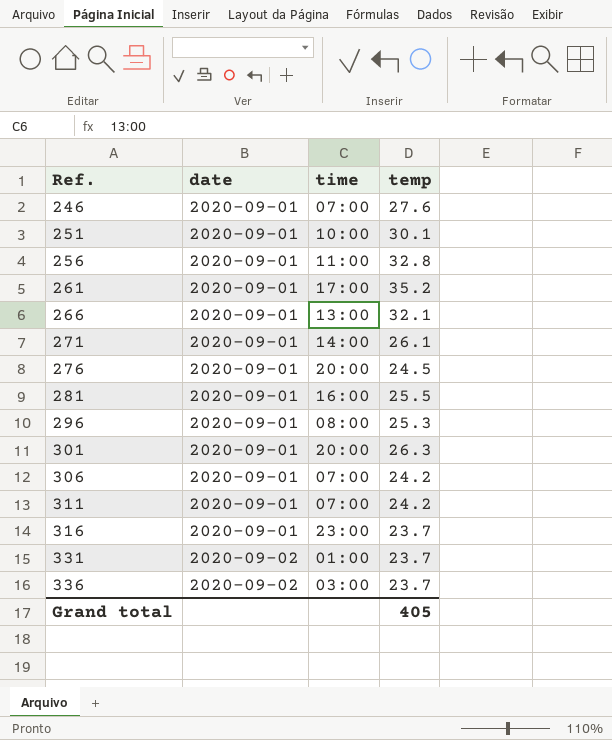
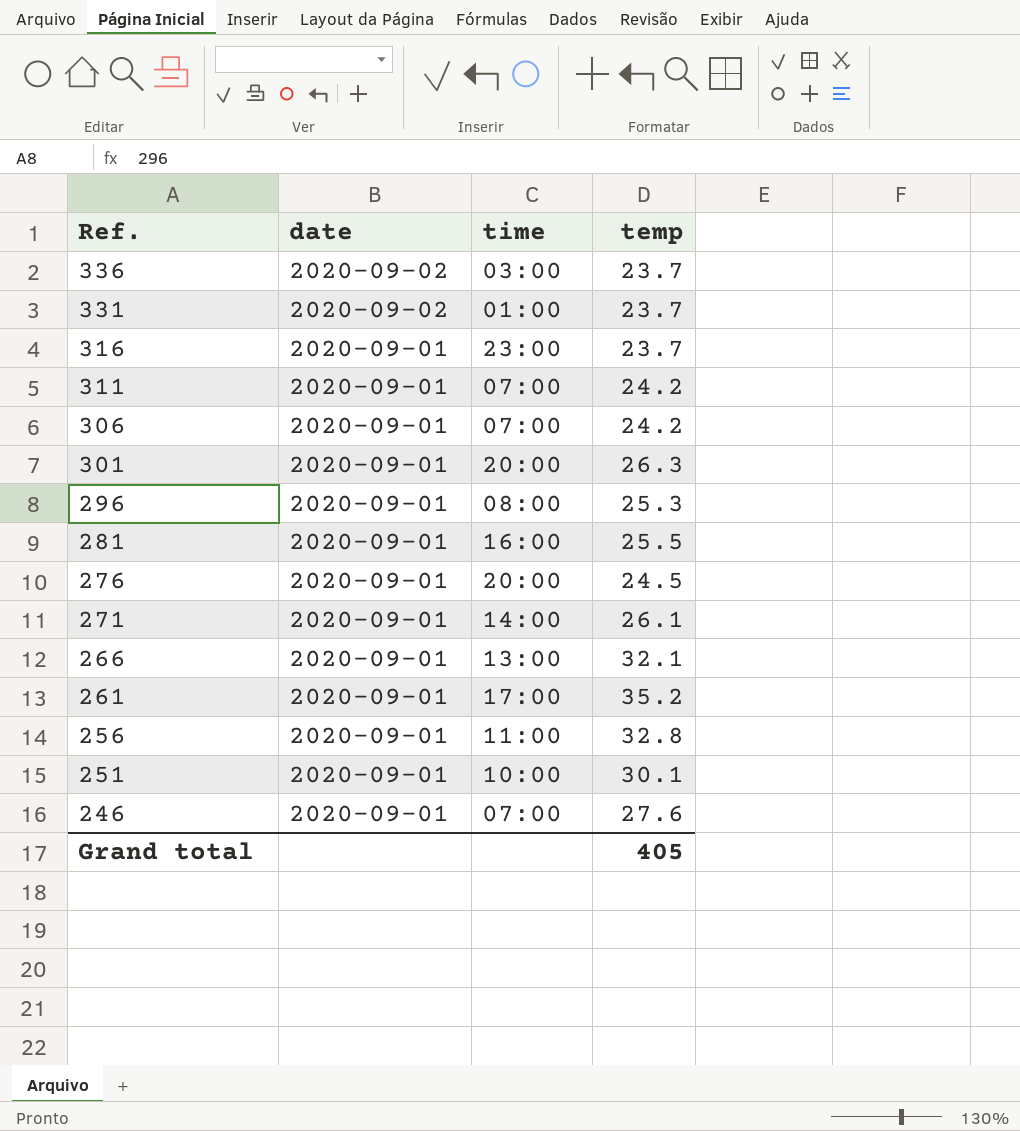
row order: Ref. ascending -> Ref. descending

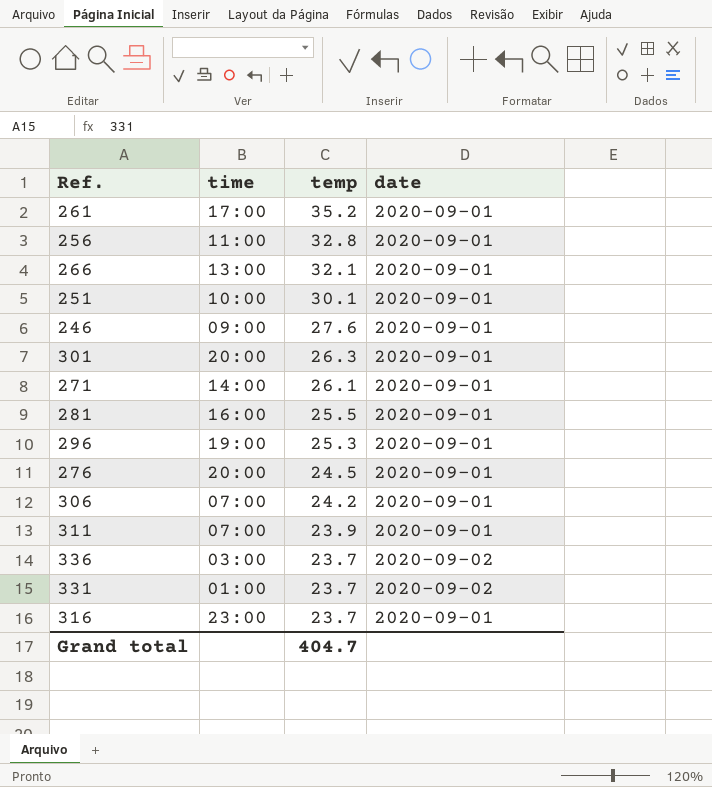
row order: Ref. descending -> temp descending
column date | position: 2 -> 4
246 | time: 07:00 -> 09:00
296 | time: 08:00 -> 19:00
311 | temp: 24.2 -> 23.9
Grand total | temp: 405 -> 404.7

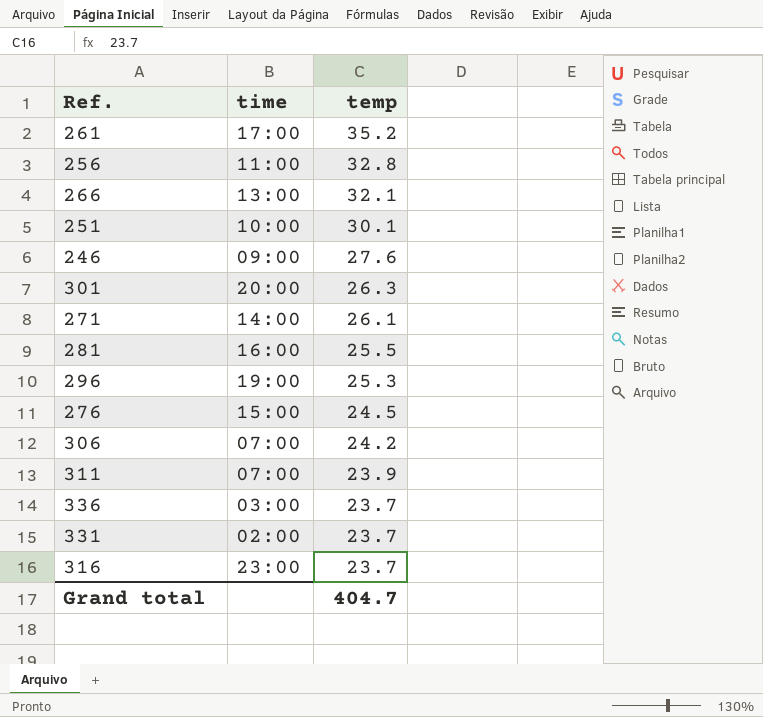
column date | position: 4 -> none
276 | time: 20:00 -> 15:00
331 | time: 01:00 -> 02:00

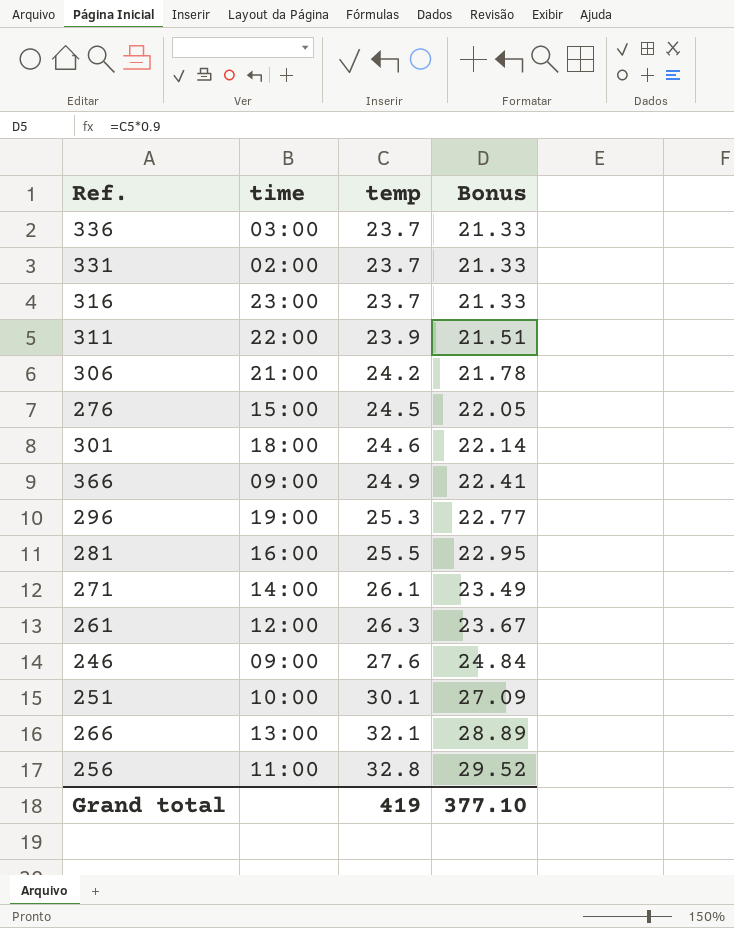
row order: temp descending -> temp ascending
column Bonus | formula: none -> [temp] * 0.9
311 | time: 07:00 -> 22:00
306 | time: 07:00 -> 21:00
301 | time: 20:00 -> 18:00
301 | temp: 26.3 -> 24.6
row 366: none -> 09:00 | 24.9 | 22.41
261 | time: 17:00 -> 12:00
261 | temp: 35.2 -> 26.3
Grand total | temp: 404.7 -> 419

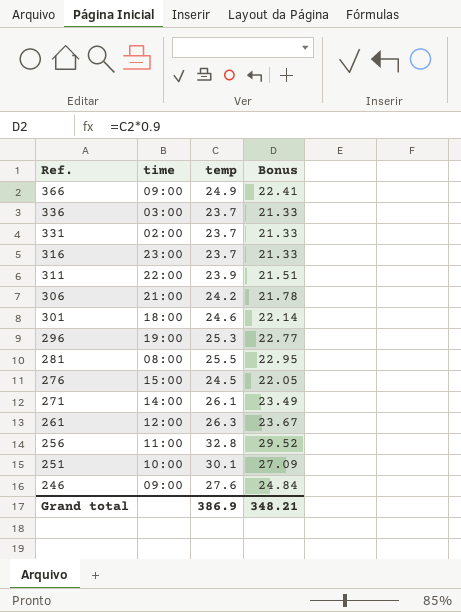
row order: temp ascending -> Ref. descending
row 266: 13:00 | 32.1 | 28.89 -> none
281 | time: 16:00 -> 08:00
Grand total | temp: 419 -> 386.9
Grand total | Bonus: 377.10 -> 348.21

